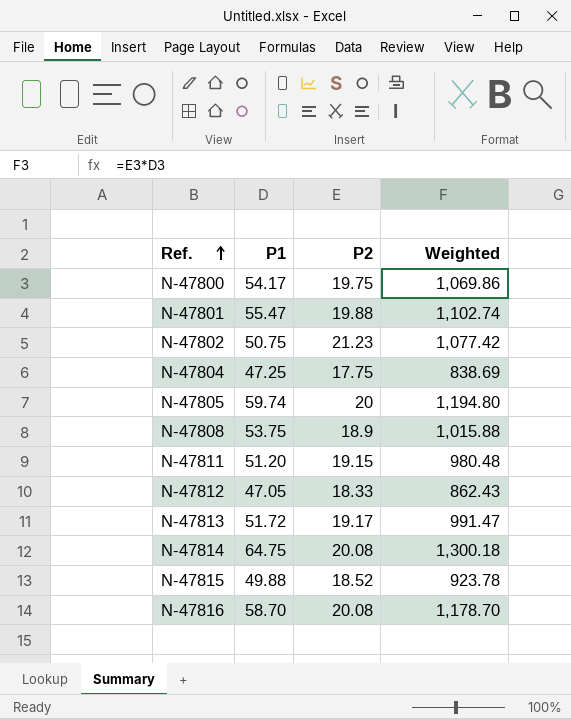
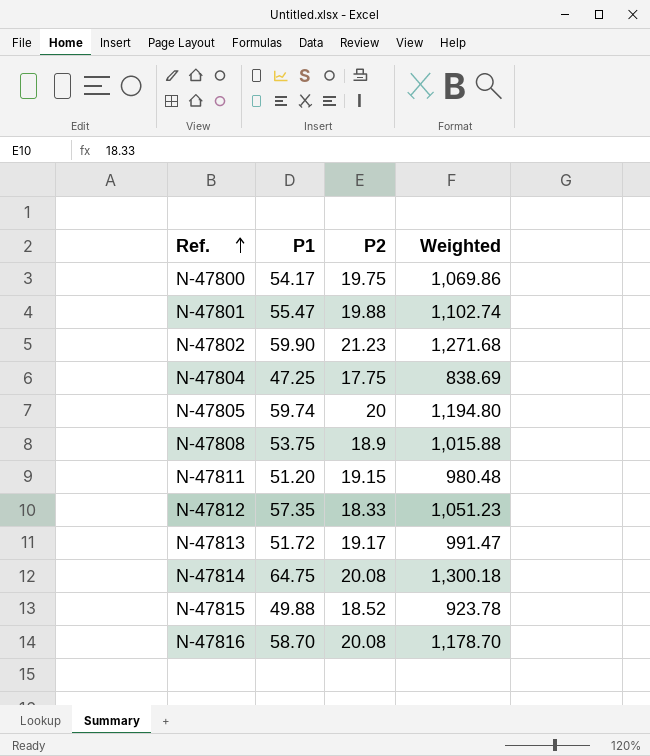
N-47802 | P1: 50.75 -> 59.90
N-47802 | Weighted: 1,077.42 -> 1,271.68
N-47812 | P1: 47.05 -> 57.35
N-47812 | Weighted: 862.43 -> 1,051.23

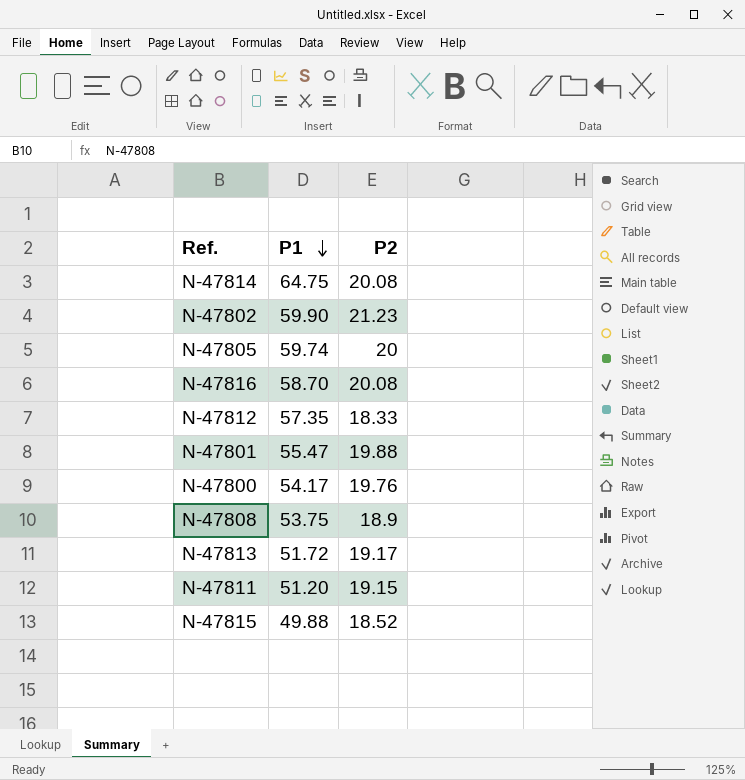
row order: Ref. ascending -> P1 descending
column Weighted | formula: [P1] * [P2] -> none
row N-47804: 47.25 | 17.75 | 838.69 -> none
N-47800 | P2: 19.75 -> 19.76

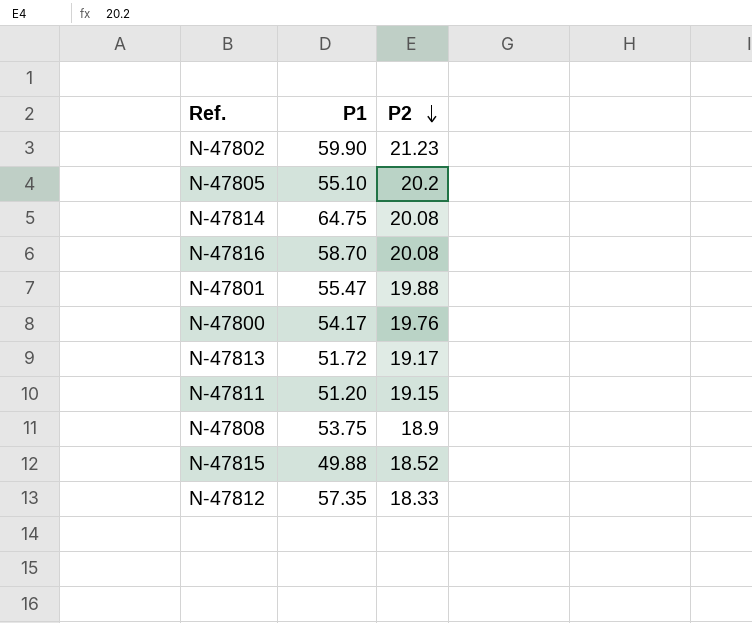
row order: P1 descending -> P2 descending
N-47805 | P1: 59.74 -> 55.10
N-47805 | P2: 20 -> 20.2

